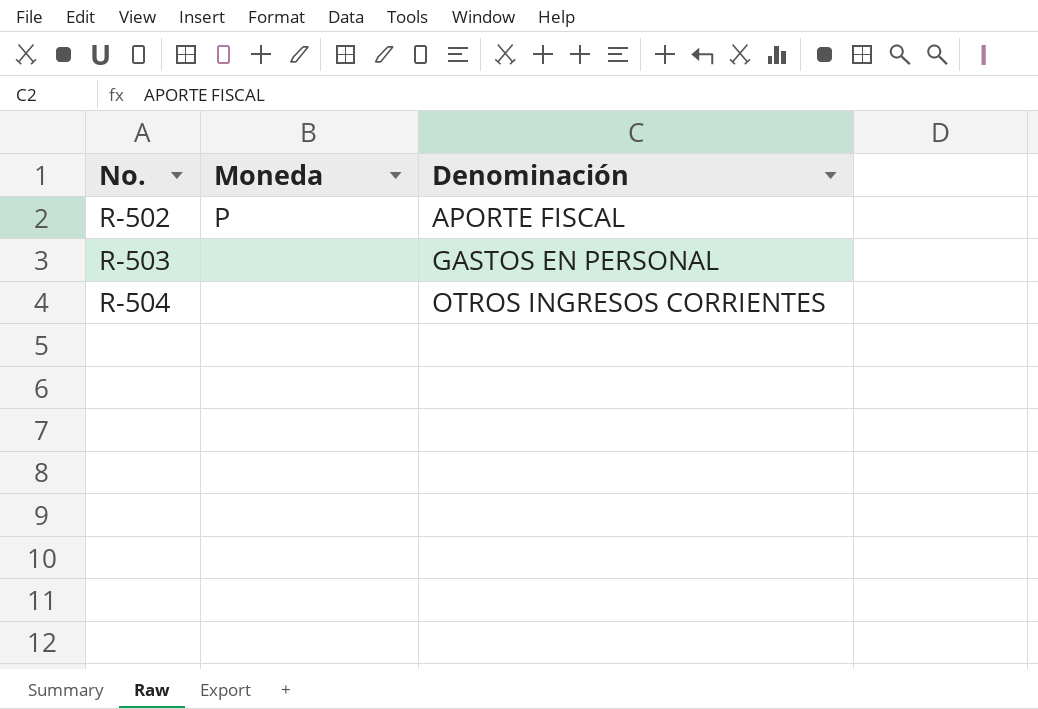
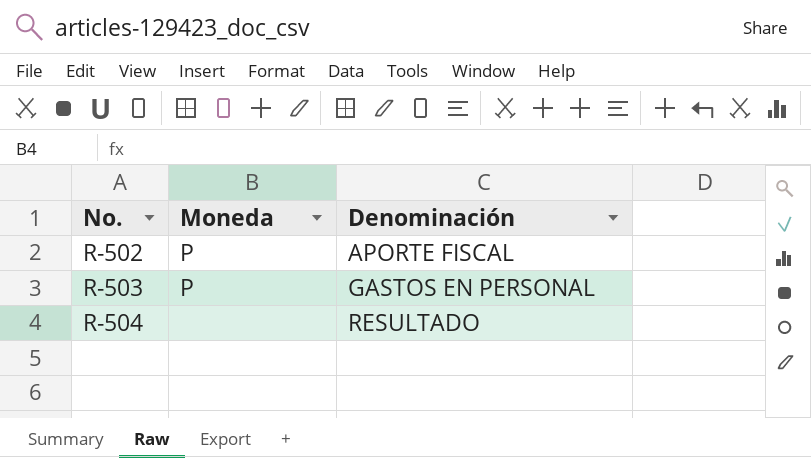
R-503 | Moneda: none -> P
R-504 | Denominación: OTROS INGRESOS CORRIENTES -> RESULTADO

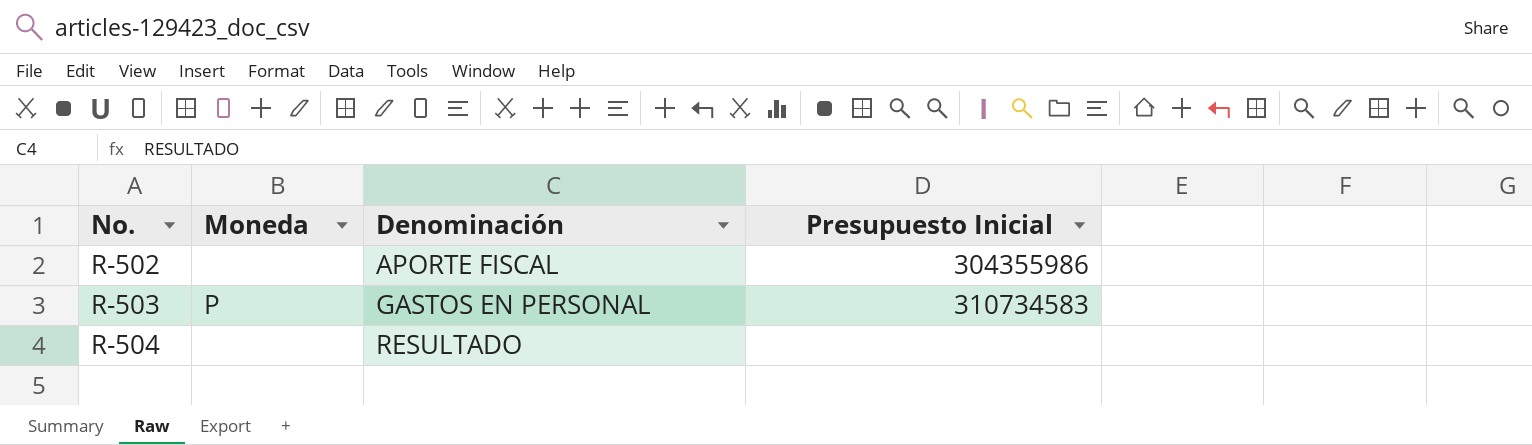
column Presupuesto Inicial | position: none -> 4
R-502 | Moneda: P -> none

